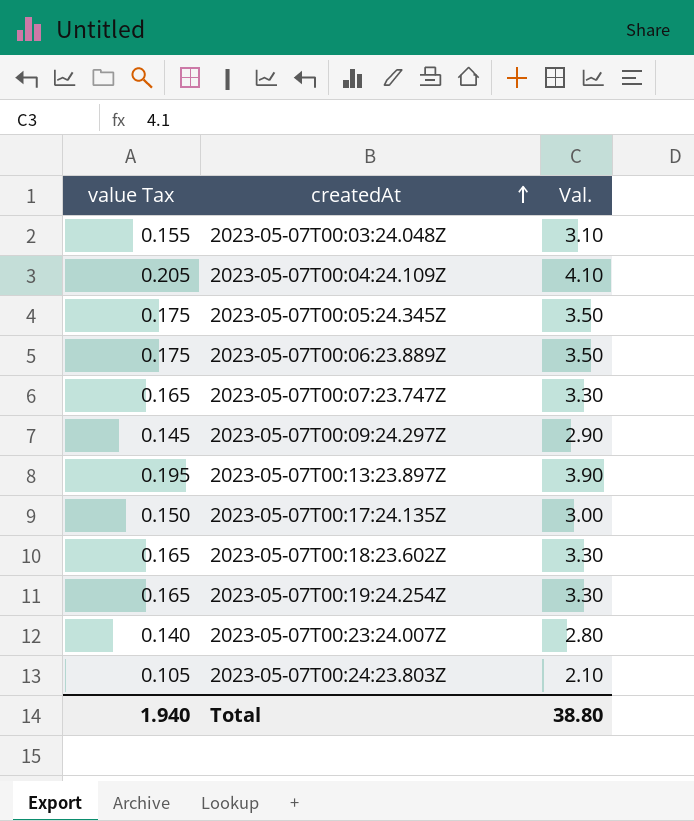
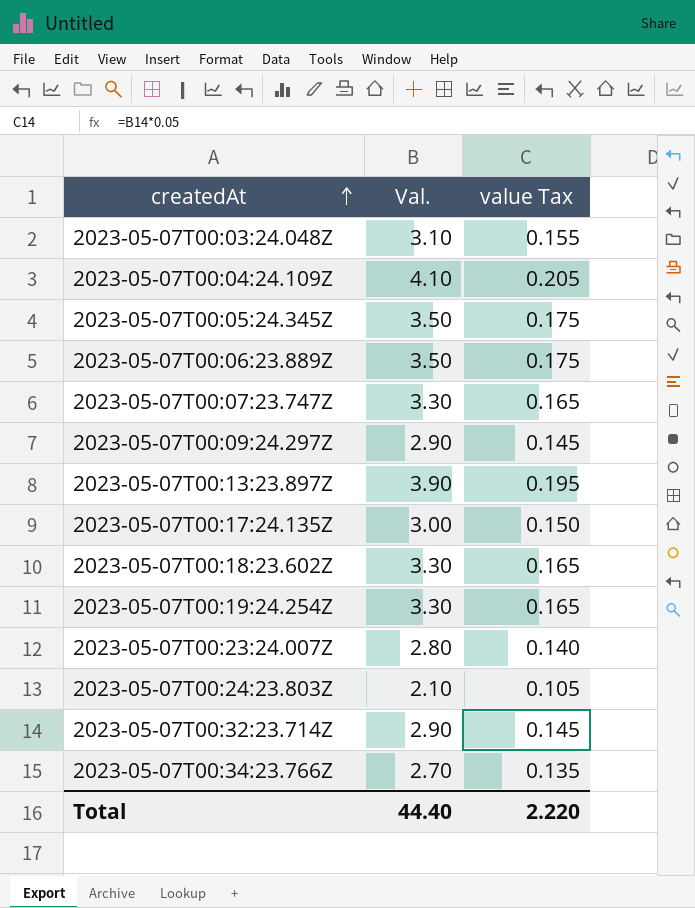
column value Tax | position: 1 -> 3
row 2023-05-07T00:32:23.714Z: none -> 2.90 | 0.145
row 2023-05-07T00:34:23.766Z: none -> 2.70 | 0.135
Total | Val.: 38.80 -> 44.40
Total | value Tax: 1.940 -> 2.220

